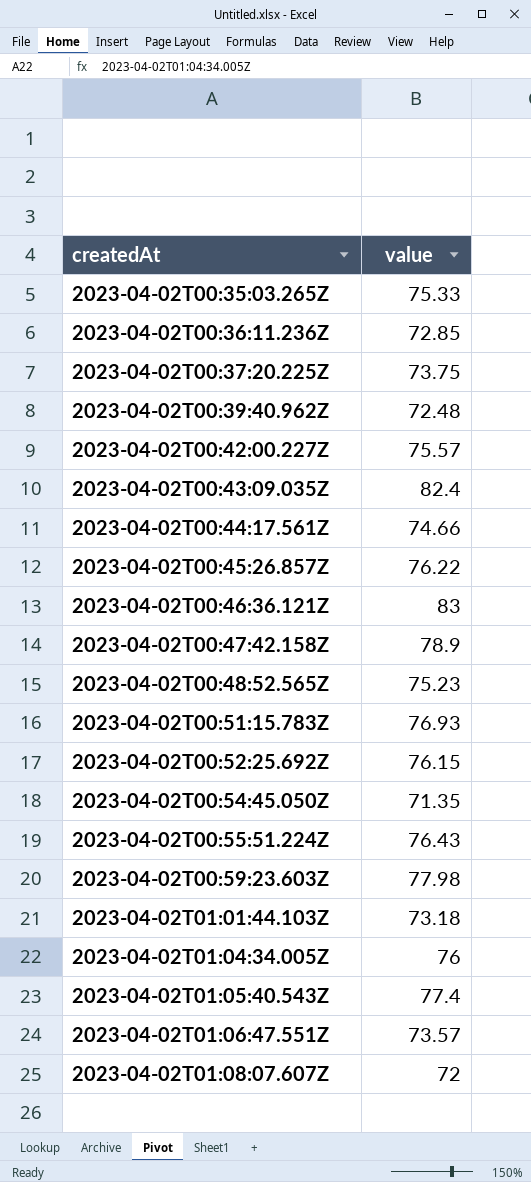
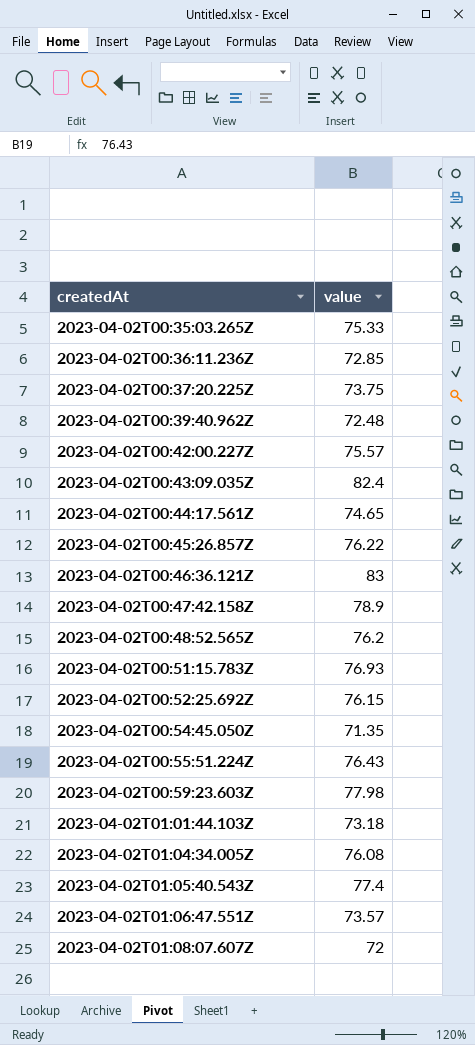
2023-04-02T00:44:17.561Z | value: 74.66 -> 74.65
2023-04-02T00:48:52.565Z | value: 75.23 -> 76.2
2023-04-02T01:04:34.005Z | value: 76 -> 76.08

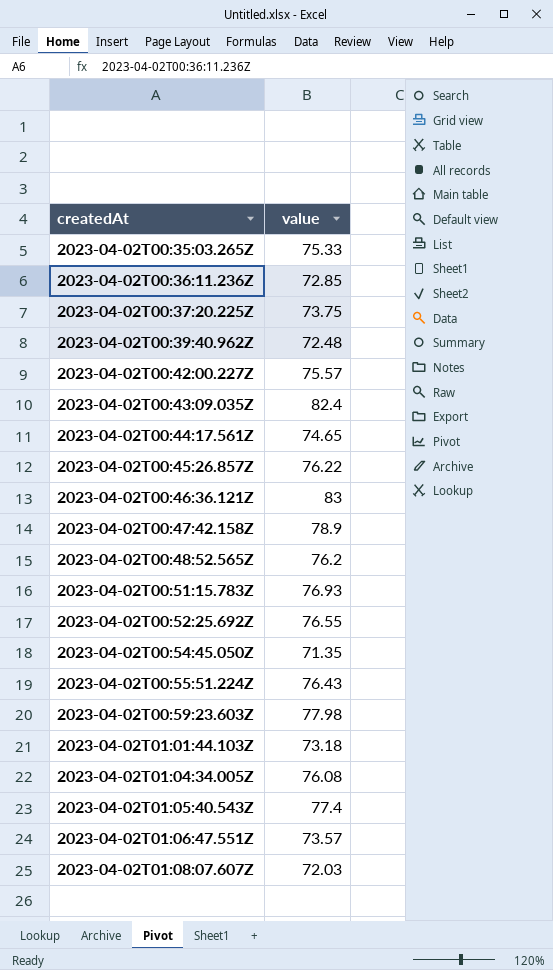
2023-04-02T00:52:25.692Z | value: 76.15 -> 76.55
2023-04-02T01:08:07.607Z | value: 72 -> 72.03

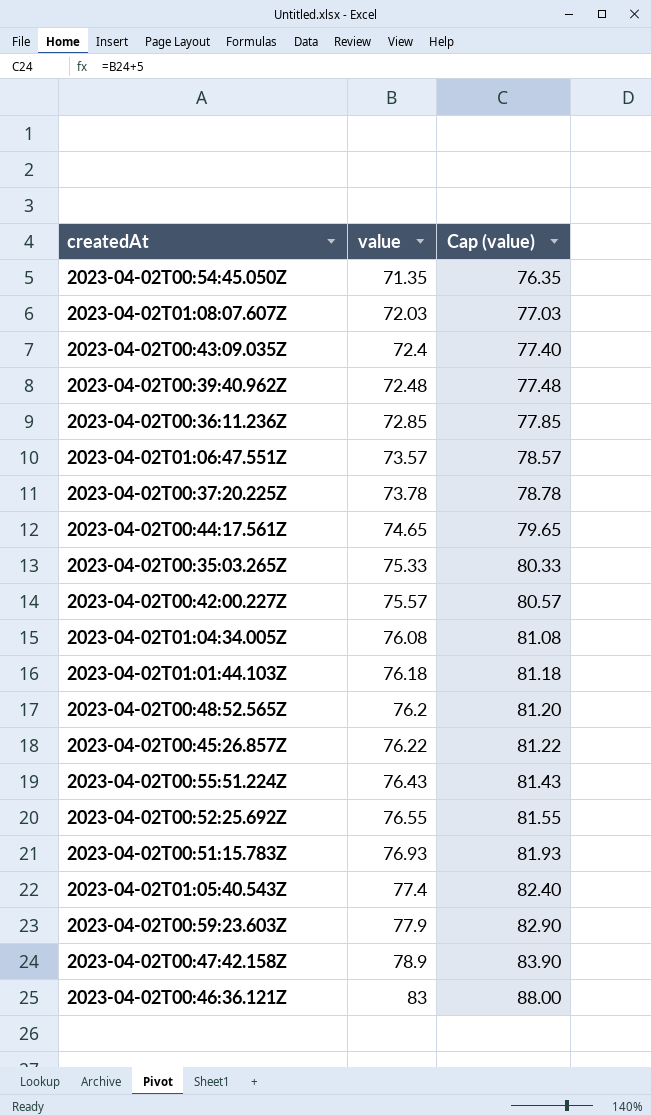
row order: createdAt ascending -> value ascending
column Cap (value) | formula: none -> [value] + 5
2023-04-02T00:43:09.035Z | value: 82.4 -> 72.4
2023-04-02T00:37:20.225Z | value: 73.75 -> 73.78
2023-04-02T01:01:44.103Z | value: 73.18 -> 76.18
2023-04-02T00:59:23.603Z | value: 77.98 -> 77.9

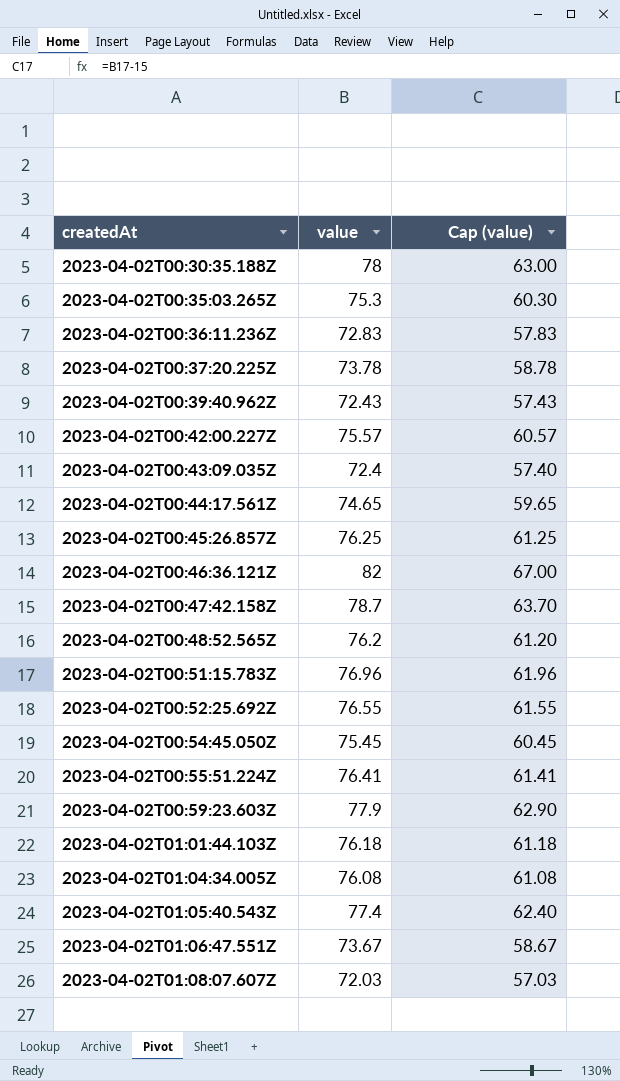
row order: value ascending -> createdAt ascending
column Cap (value) | formula: [value] + 5 -> [value] - 15
row 2023-04-02T00:30:35.188Z: none -> 78 | 63.00
2023-04-02T00:35:03.265Z | value: 75.33 -> 75.3
2023-04-02T00:36:11.236Z | value: 72.85 -> 72.83
2023-04-02T00:39:40.962Z | value: 72.48 -> 72.43
2023-04-02T00:45:26.857Z | value: 76.22 -> 76.25
2023-04-02T00:46:36.121Z | value: 83 -> 82
2023-04-02T00:47:42.158Z | value: 78.9 -> 78.7
2023-04-02T00:51:15.783Z | value: 76.93 -> 76.96
2023-04-02T00:54:45.050Z | value: 71.35 -> 75.45
2023-04-02T00:55:51.224Z | value: 76.43 -> 76.41
2023-04-02T01:06:47.551Z | value: 73.57 -> 73.67

